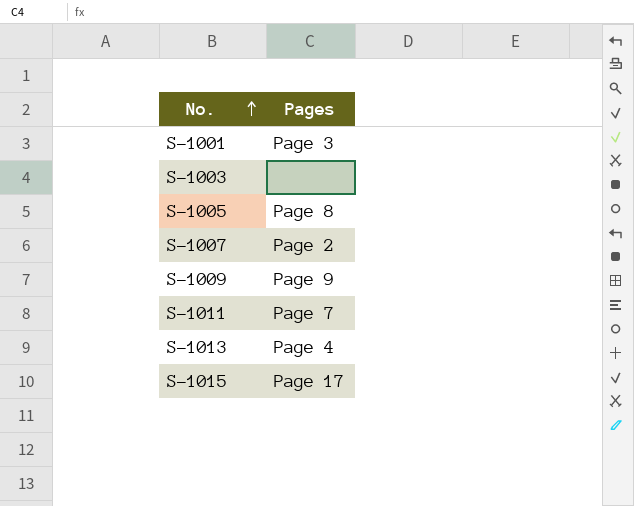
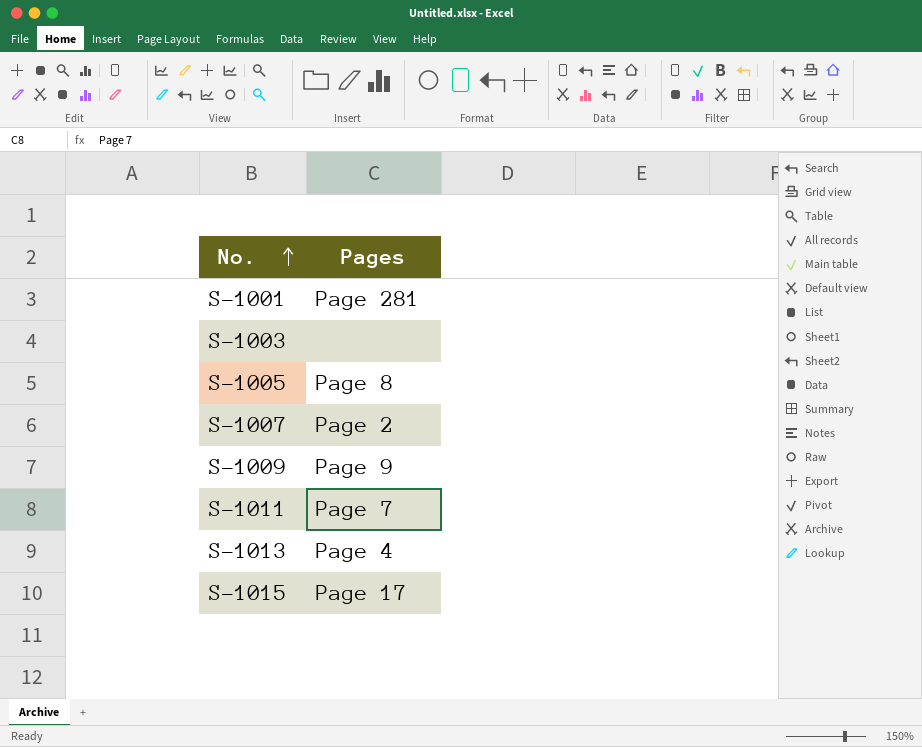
S-1001 | Pages: Page 3 -> Page 281

